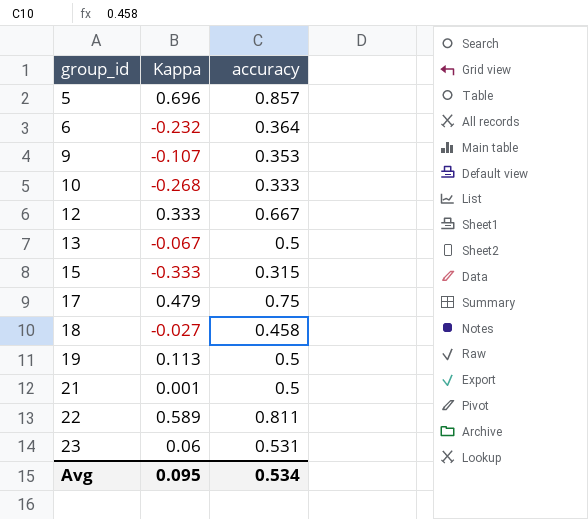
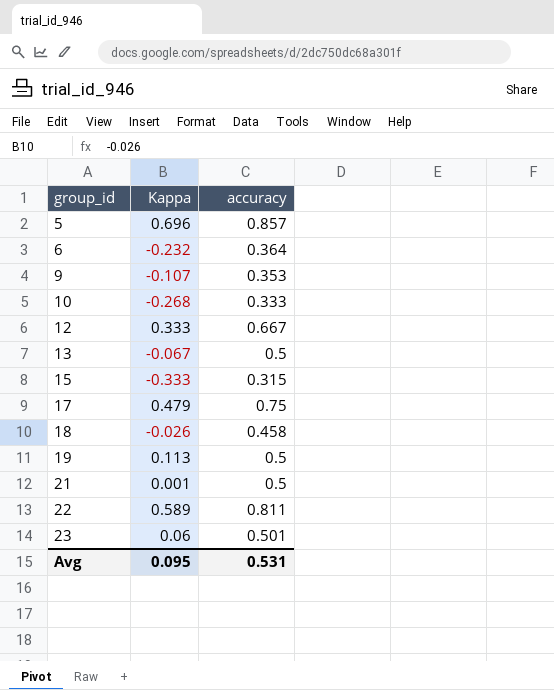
18 | Kappa: -0.027 -> -0.026
23 | accuracy: 0.531 -> 0.501
Avg | accuracy: 0.534 -> 0.531

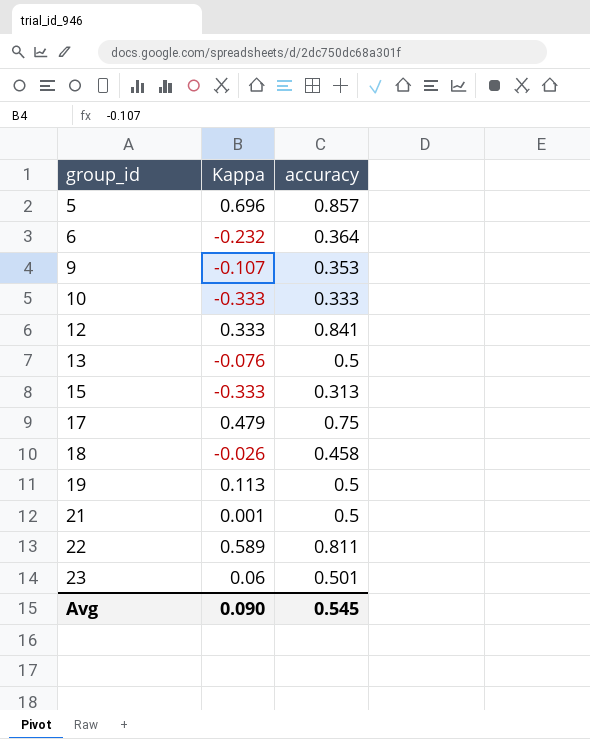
10 | Kappa: -0.268 -> -0.333
12 | accuracy: 0.667 -> 0.841
13 | Kappa: -0.067 -> -0.076
15 | accuracy: 0.315 -> 0.313
Avg | Kappa: 0.095 -> 0.090
Avg | accuracy: 0.531 -> 0.545

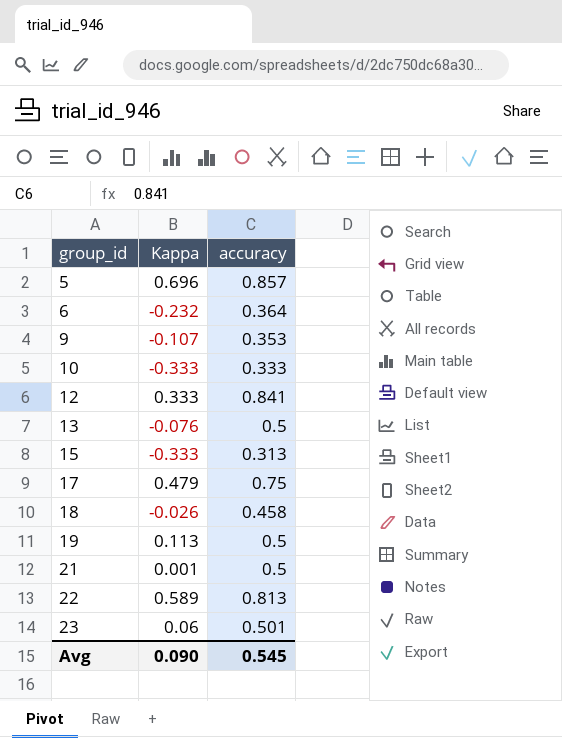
22 | accuracy: 0.811 -> 0.813

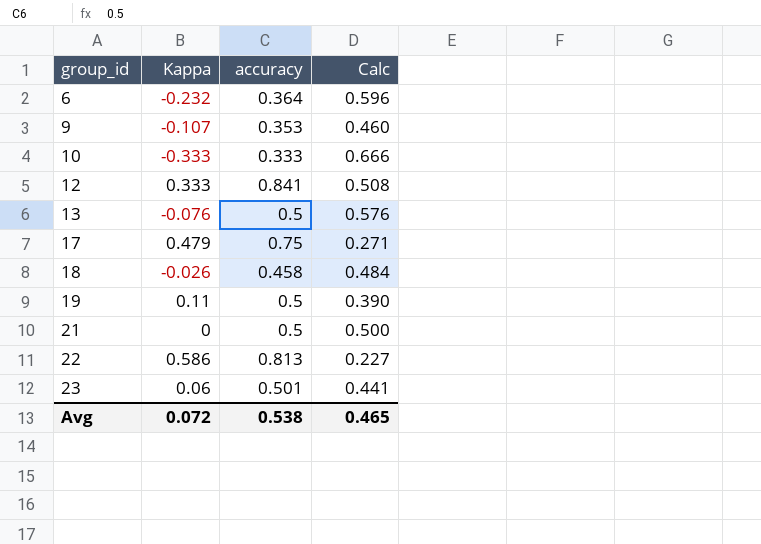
column Calc | formula: none -> [accuracy] - [Kappa]
row 5: 0.696 | 0.857 -> none
row 15: -0.333 | 0.313 -> none
19 | Kappa: 0.113 -> 0.11
21 | Kappa: 0.001 -> 0
22 | Kappa: 0.589 -> 0.586
Avg | Kappa: 0.090 -> 0.072
Avg | accuracy: 0.545 -> 0.538

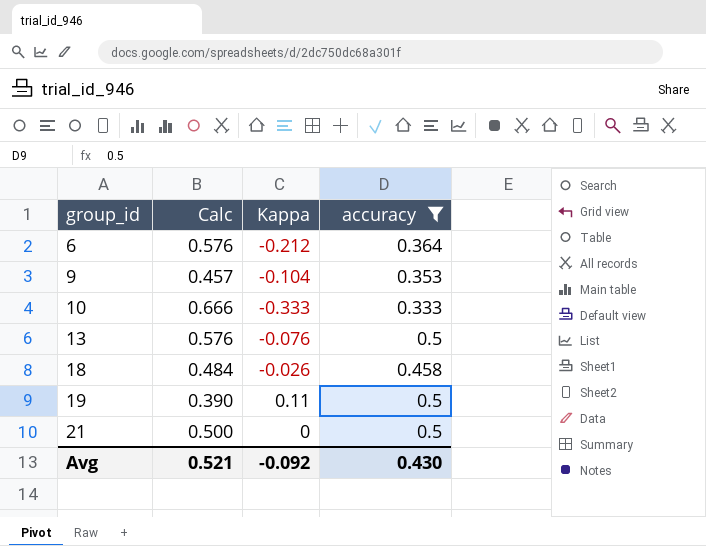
filter: none -> accuracy <= 0.5
column Calc | position: 4 -> 2
6 | Calc: 0.596 -> 0.576
6 | Kappa: -0.232 -> -0.212
9 | Calc: 0.460 -> 0.457
9 | Kappa: -0.107 -> -0.104
Avg | Calc: 0.465 -> 0.521
Avg | Kappa: 0.072 -> -0.092
Avg | accuracy: 0.538 -> 0.430

